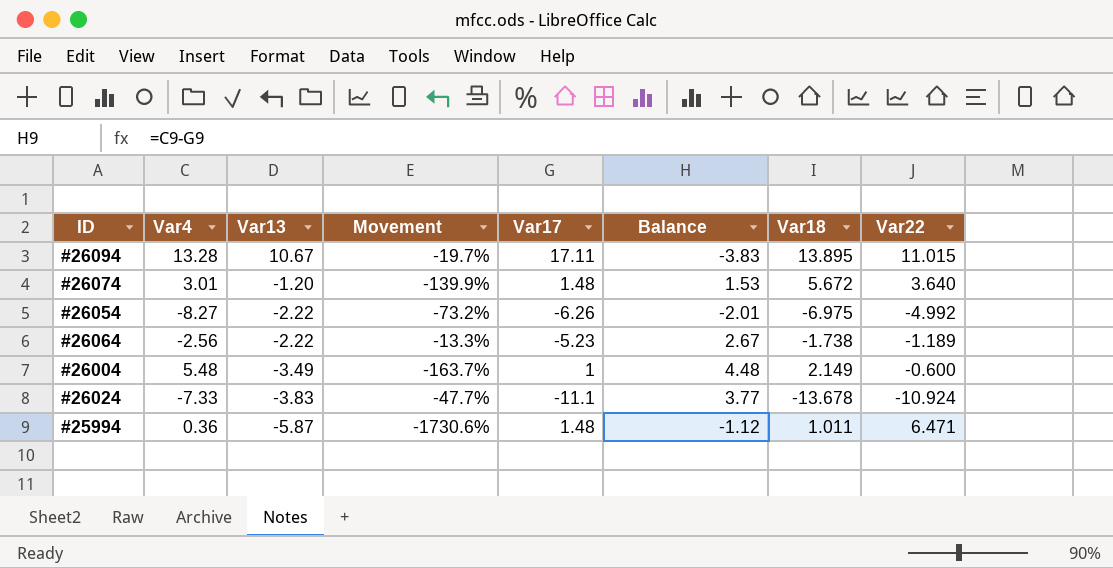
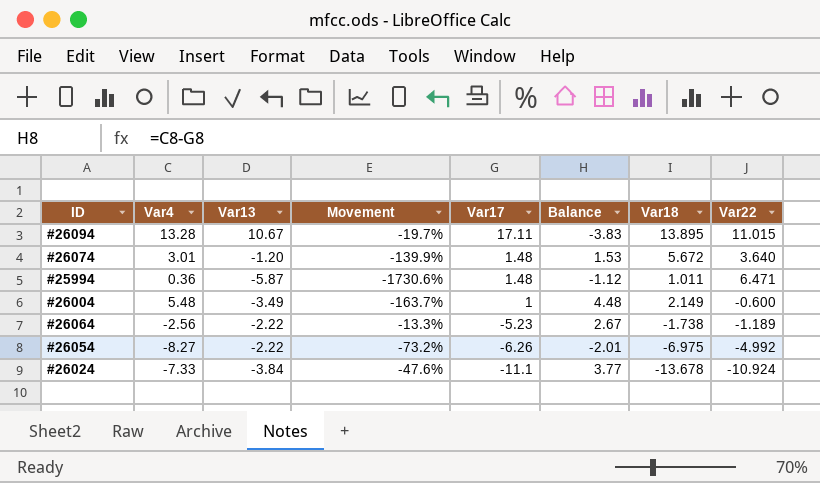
row order: Var13 descending -> Var17 descending
#26024 | Var13: -3.83 -> -3.84
#26024 | Movement: -47.7% -> -47.6%

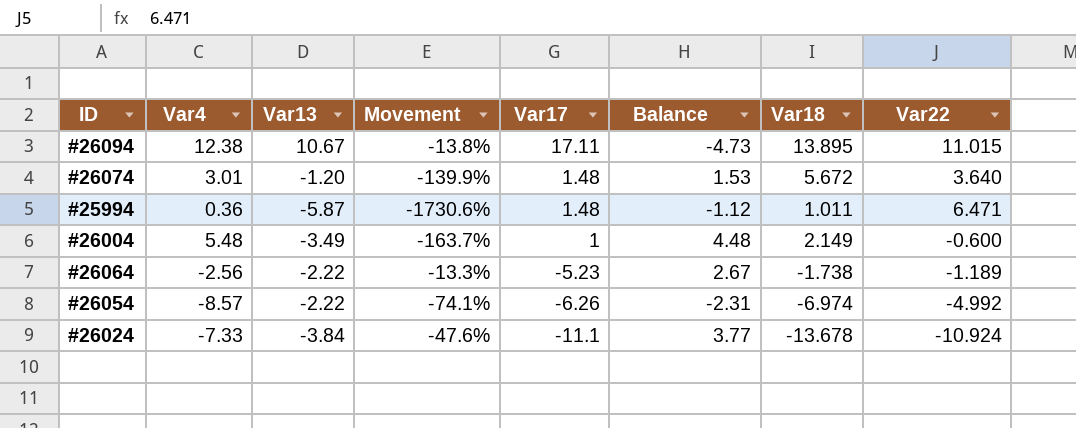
#26094 | Var4: 13.28 -> 12.38
#26094 | Movement: -19.7% -> -13.8%
#26094 | Balance: -3.83 -> -4.73
#26054 | Var4: -8.27 -> -8.57
#26054 | Movement: -73.2% -> -74.1%
#26054 | Balance: -2.01 -> -2.31
#26054 | Var18: -6.975 -> -6.974

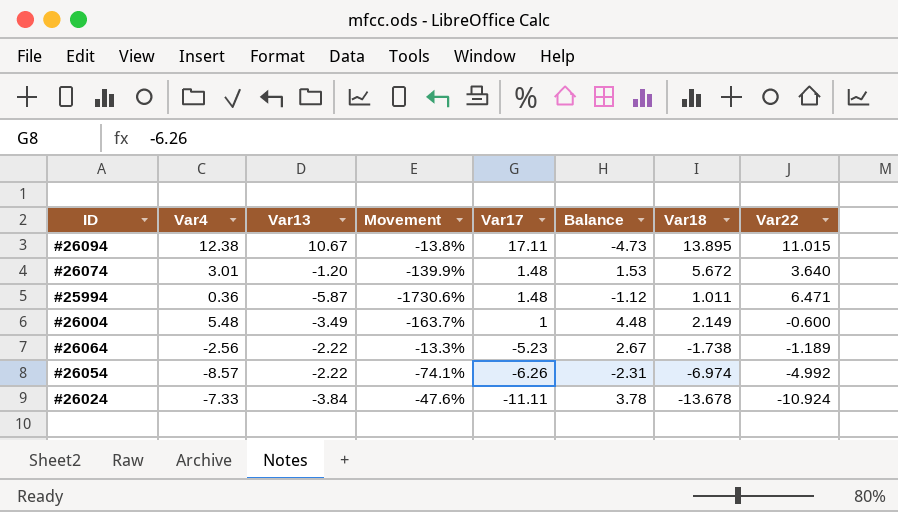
#26024 | Var17: -11.1 -> -11.11
#26024 | Balance: 3.77 -> 3.78

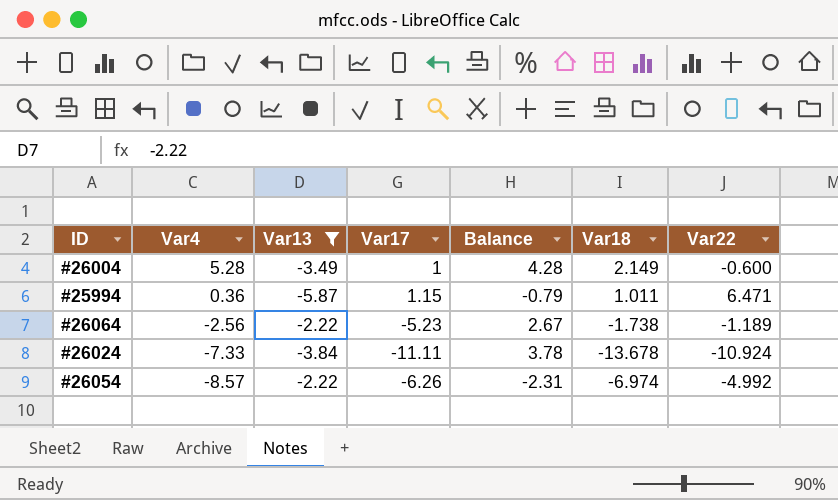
filter: none -> Var13 <= -2.22
row order: Var17 descending -> Var4 descending
column Movement | formula: ([Var13] - [Var4]) / [Var4] -> none
#26004 | Var4: 5.48 -> 5.28
#26004 | Balance: 4.48 -> 4.28
#25994 | Var17: 1.48 -> 1.15
#25994 | Balance: -1.12 -> -0.79

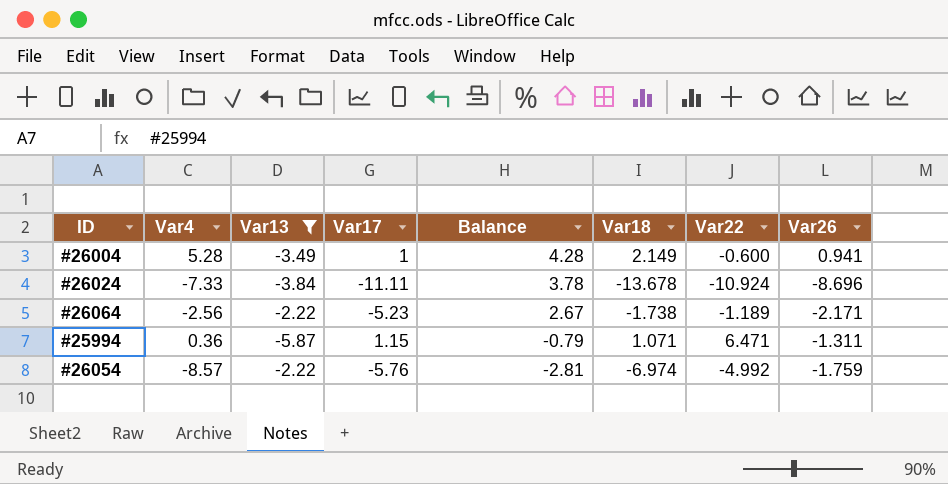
row order: Var4 descending -> Balance descending
column Var26 | position: none -> 8
#25994 | Var18: 1.011 -> 1.071
#26054 | Var17: -6.26 -> -5.76
#26054 | Balance: -2.31 -> -2.81

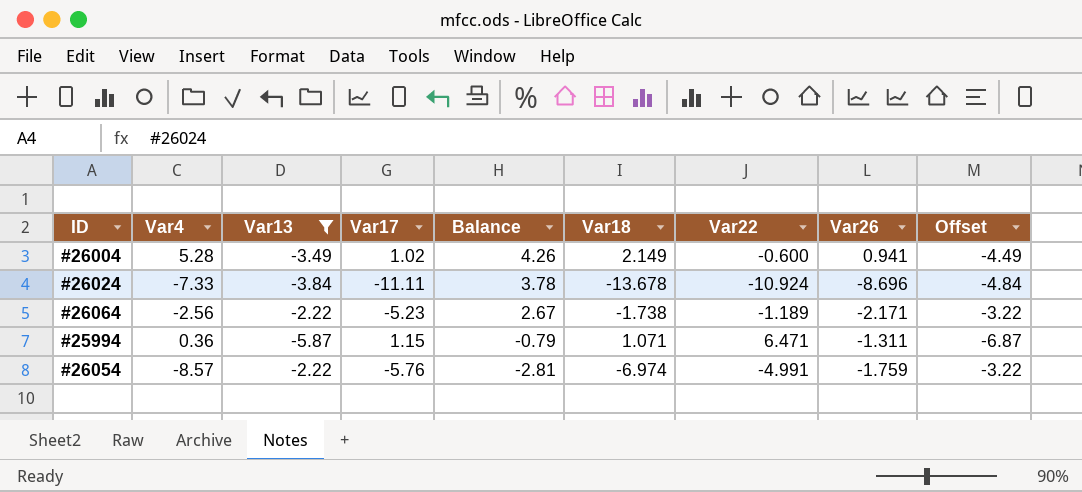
column Offset | formula: none -> [Var13] - 1
#26004 | Var17: 1 -> 1.02
#26004 | Balance: 4.28 -> 4.26
#26054 | Var22: -4.992 -> -4.991

